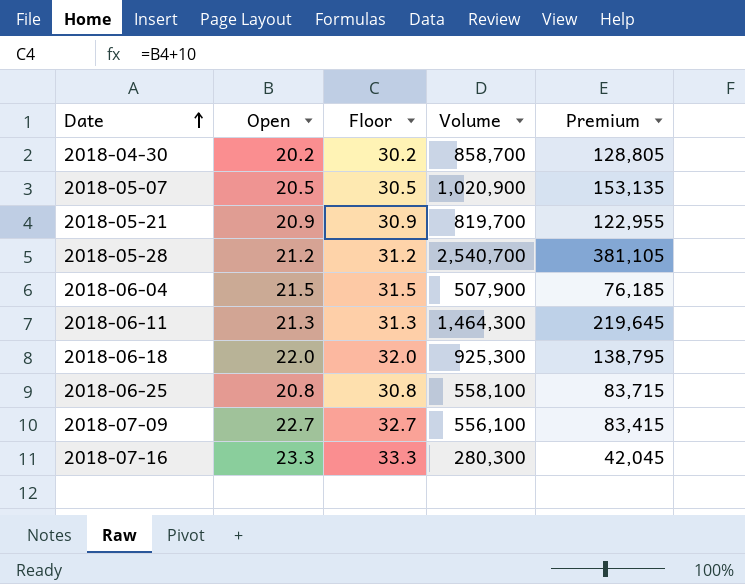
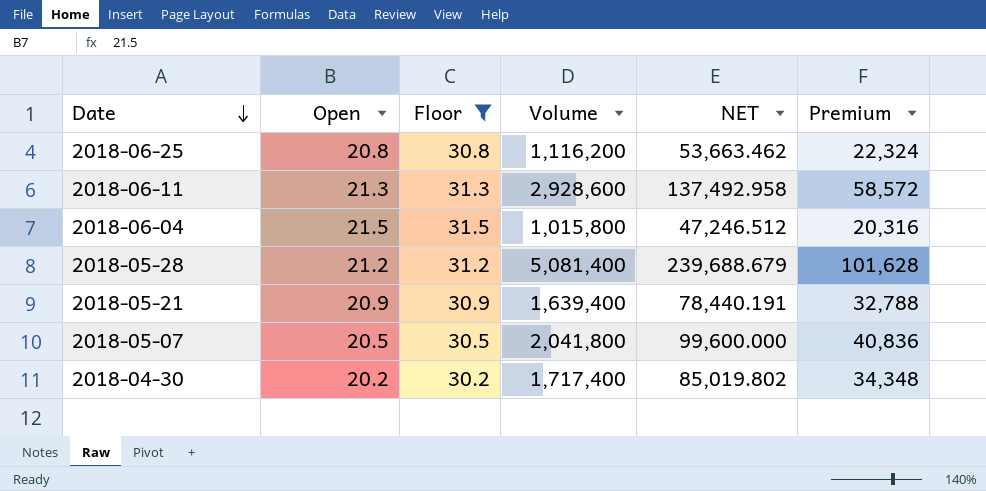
filter: none -> Floor <= 31.5
row order: Date ascending -> Date descending
column NET | formula: none -> [Volume] / [Open]
column Premium | formula: [Volume] * 0.15 -> [Volume] * 0.02
2018-06-25 | Volume: 558,100 -> 1,116,200
2018-06-11 | Volume: 1,464,300 -> 2,928,600
2018-06-04 | Volume: 507,900 -> 1,015,800
2018-05-28 | Volume: 2,540,700 -> 5,081,400
2018-05-21 | Volume: 819,700 -> 1,639,400
2018-05-07 | Volume: 1,020,900 -> 2,041,800
2018-04-30 | Volume: 858,700 -> 1,717,400

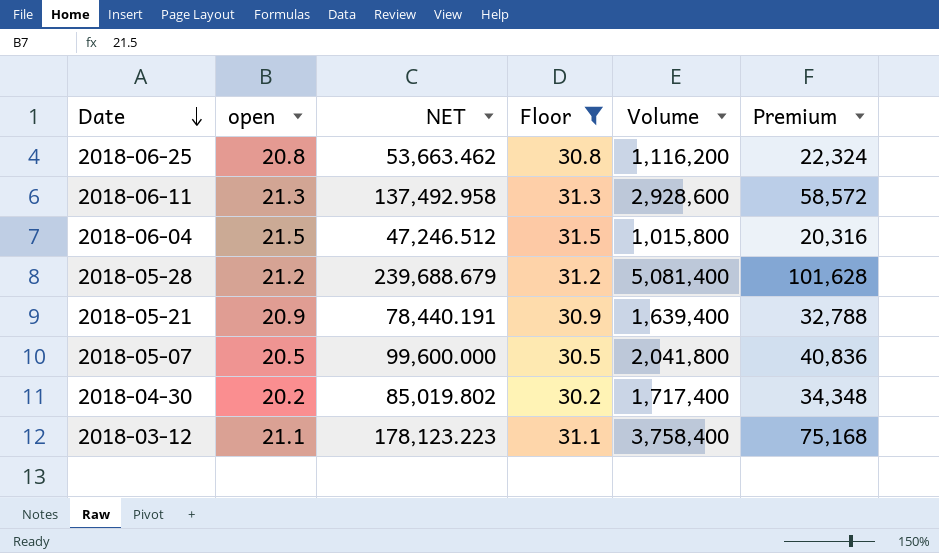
column name: Open -> open
column NET | position: 5 -> 3
row 2018-03-12: none -> 21.1 | 178,123.223 | 31.1 | 3,758,400 | 75,168

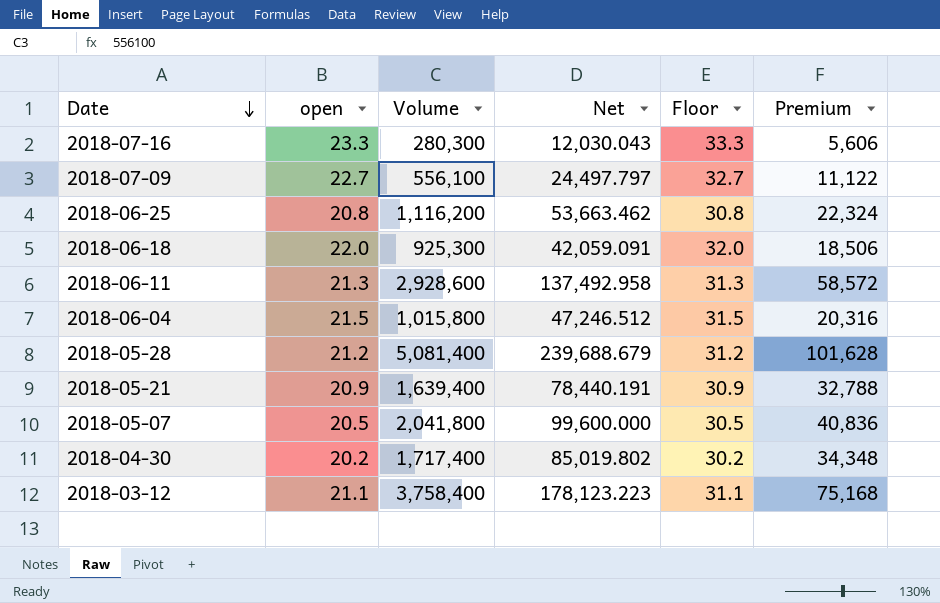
filter: Floor <= 31.5 -> none
column Volume | position: 5 -> 3
column name: NET -> Net

